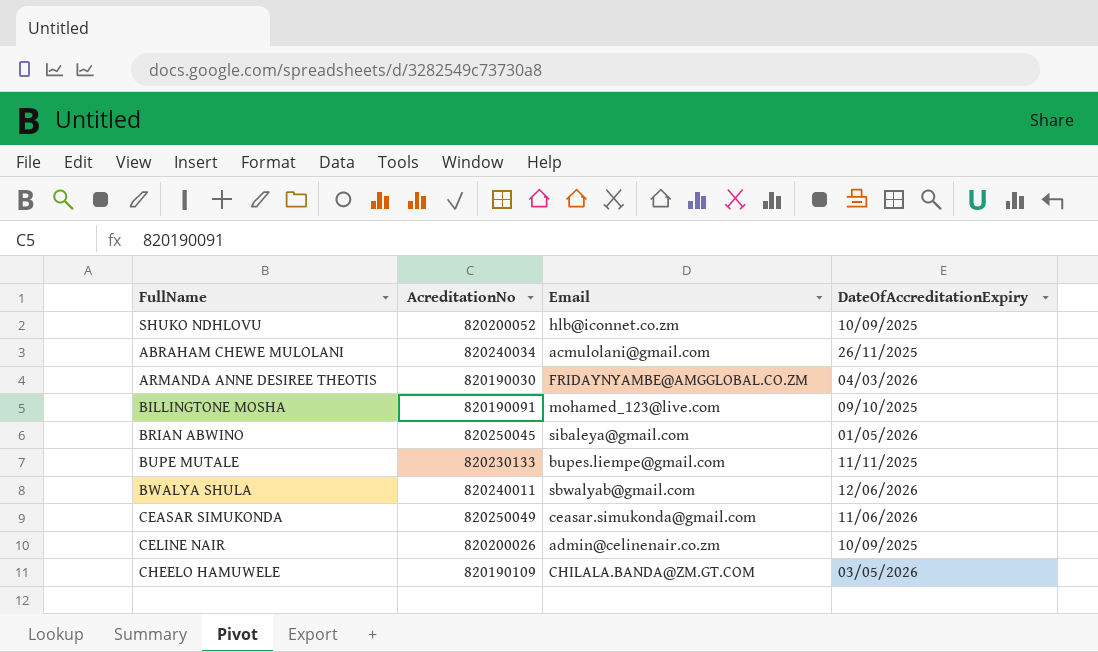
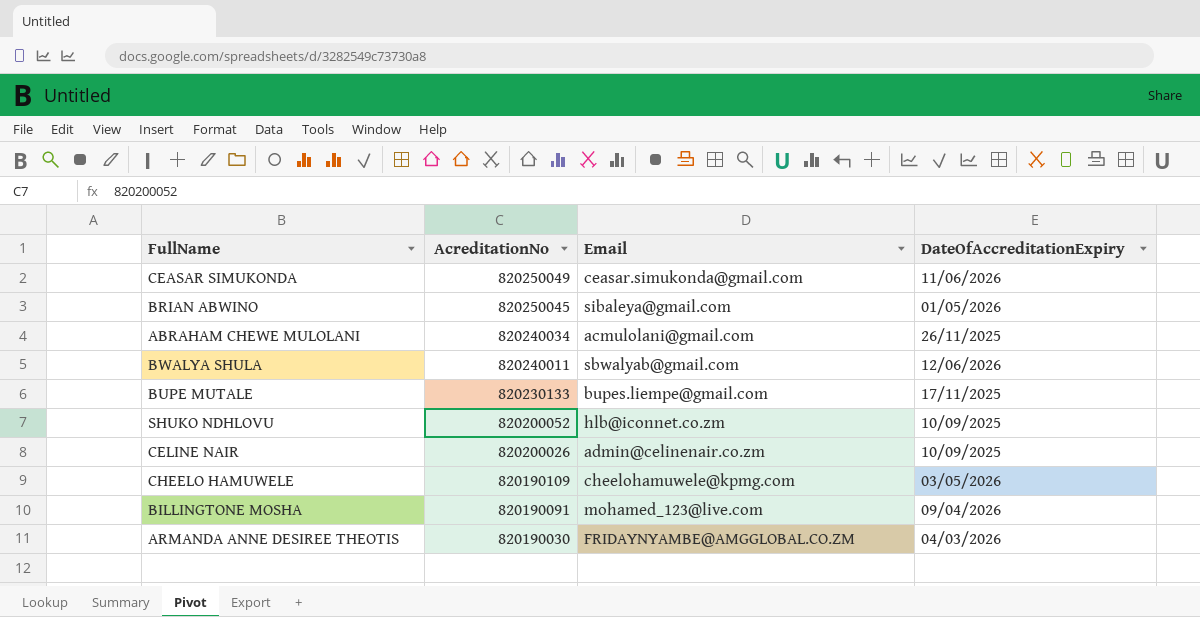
row order: none -> AcreditationNo descending
BUPE MUTALE | DateOfAccreditationExpiry: 11/11/2025 -> 17/11/2025
CHEELO HAMUWELE | Email: CHILALA.BANDA@ZM.GT.COM -> cheelohamuwele@kpmg.com
BILLINGTONE MOSHA | DateOfAccreditationExpiry: 09/10/2025 -> 09/04/2026

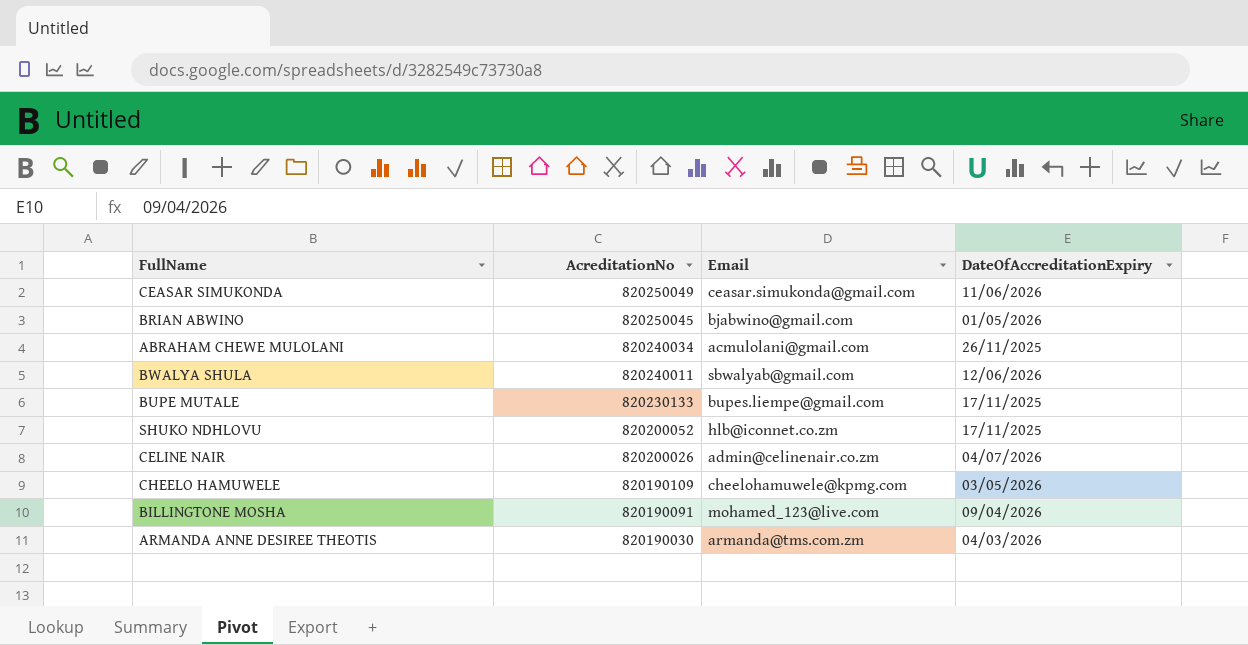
BRIAN ABWINO | Email: sibaleya@gmail.com -> bjabwino@gmail.com
SHUKO NDHLOVU | DateOfAccreditationExpiry: 10/09/2025 -> 17/11/2025
CELINE NAIR | DateOfAccreditationExpiry: 10/09/2025 -> 04/07/2026
ARMANDA ANNE DESIREE THEOTIS | Email: FRIDAYNYAMBE@AMGGLOBAL.CO.ZM -> armanda@tms.com.zm

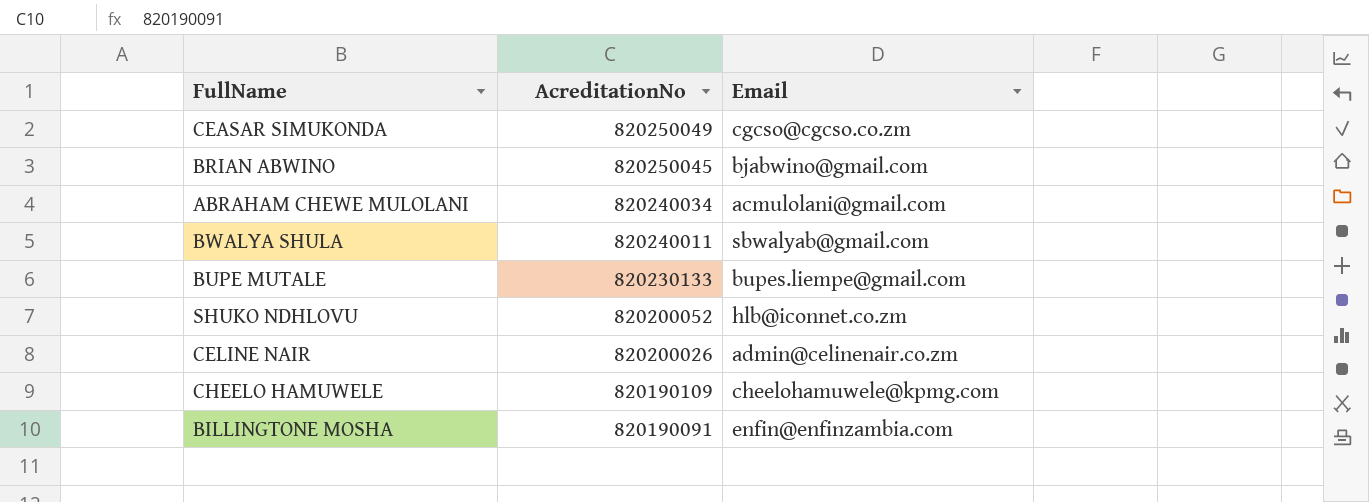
column DateOfAccreditationExpiry | position: 4 -> none
row ARMANDA ANNE DESIREE THEOTIS: 820190030 | armanda@tms.com.zm | 04/03/2026 -> none
CEASAR SIMUKONDA | Email: ceasar.simukonda@gmail.com -> cgcso@cgcso.co.zm
BILLINGTONE MOSHA | Email: mohamed_123@live.com -> enfin@enfinzambia.com

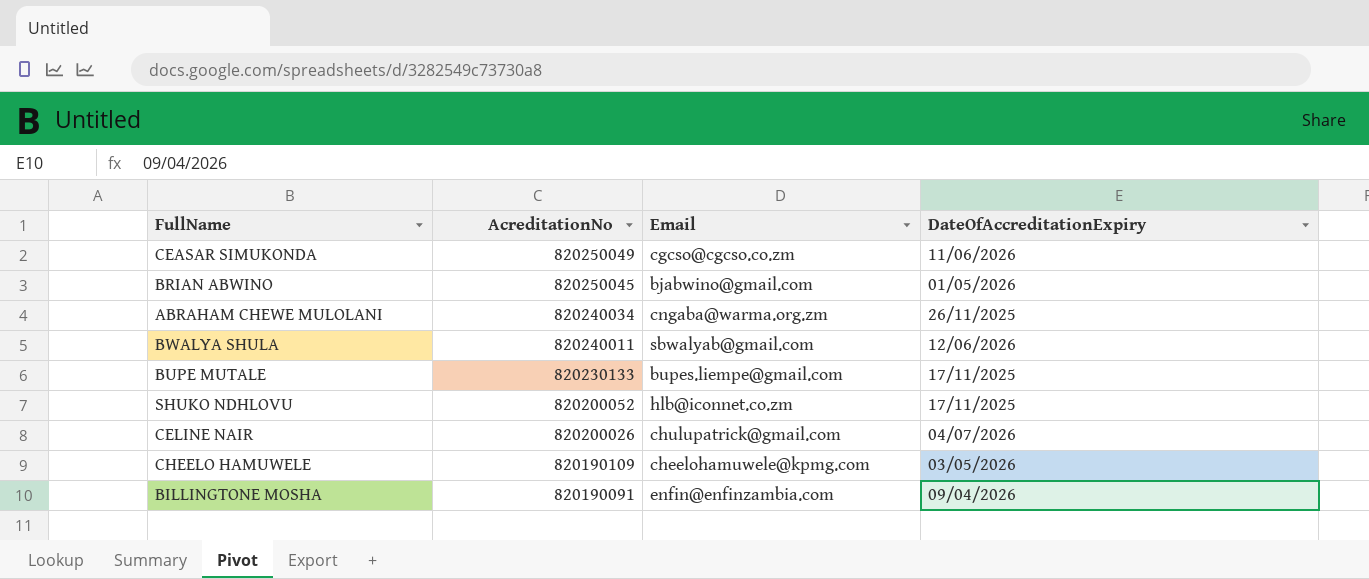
column DateOfAccreditationExpiry | position: none -> 4
ABRAHAM CHEWE MULOLANI | Email: acmulolani@gmail.com -> cngaba@warma.org.zm
CELINE NAIR | Email: admin@celinenair.co.zm -> chulupatrick@gmail.com

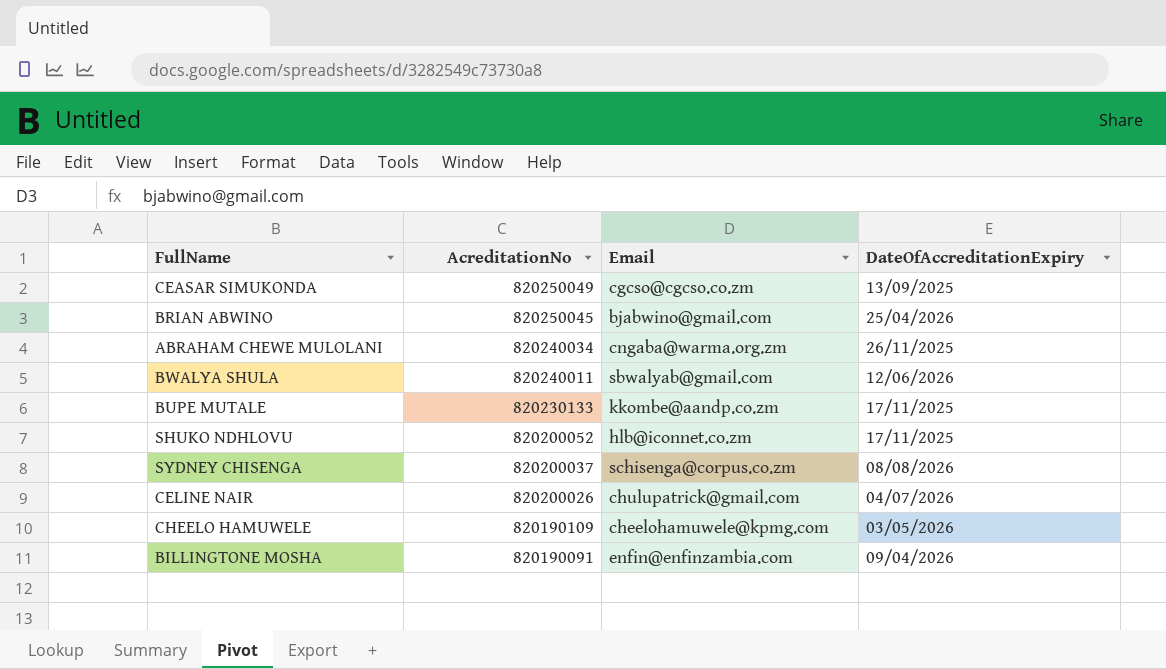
CEASAR SIMUKONDA | DateOfAccreditationExpiry: 11/06/2026 -> 13/09/2025
BRIAN ABWINO | DateOfAccreditationExpiry: 01/05/2026 -> 25/04/2026
BUPE MUTALE | Email: bupes.liempe@gmail.com -> kkombe@aandp.co.zm
row SYDNEY CHISENGA: none -> 820200037 | schisenga@corpus.co.zm | 08/08/2026

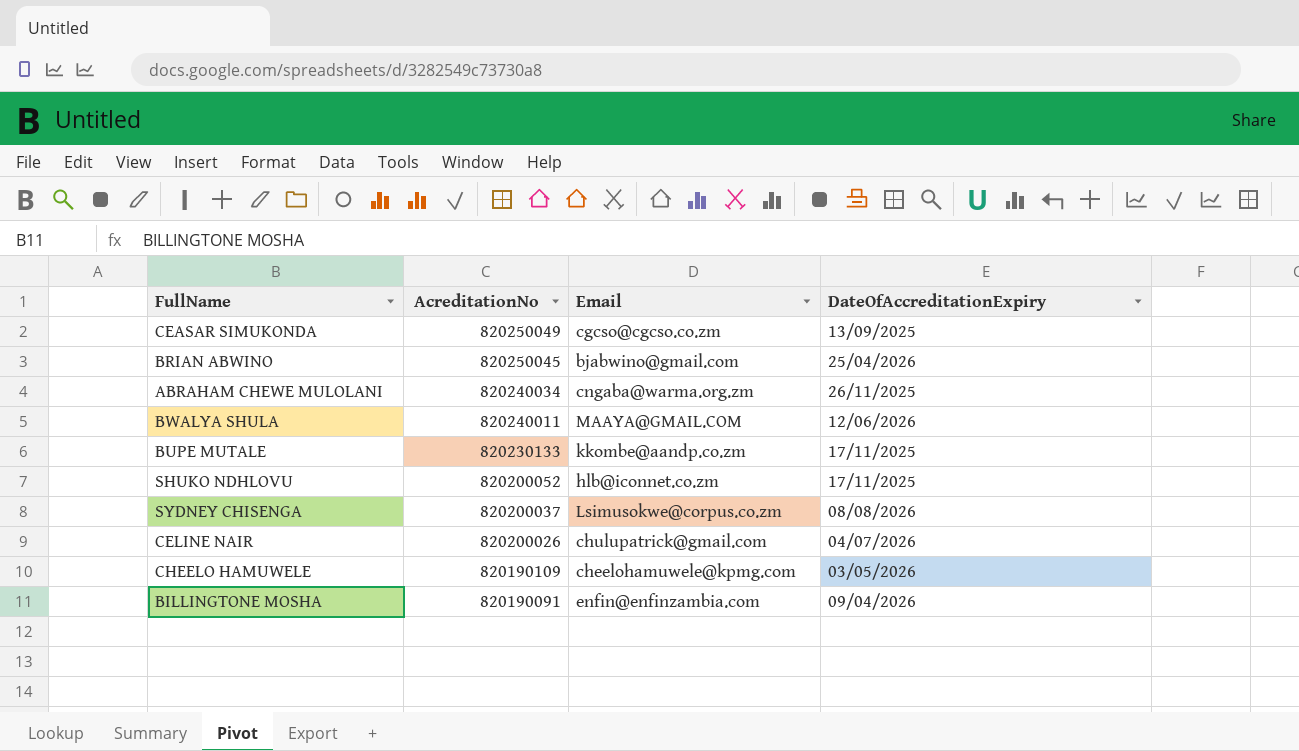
BWALYA SHULA | Email: sbwalyab@gmail.com -> MAAYA@GMAIL.COM
SYDNEY CHISENGA | Email: schisenga@corpus.co.zm -> Lsimusokwe@corpus.co.zm

